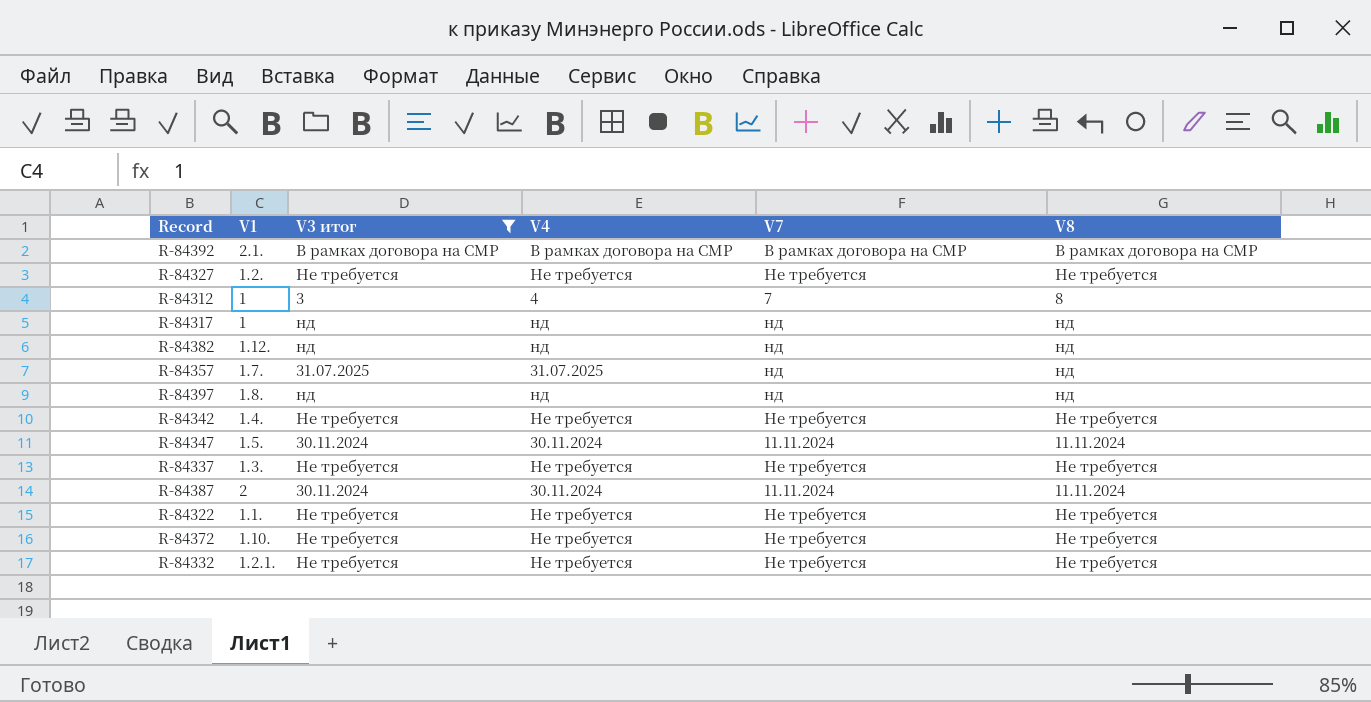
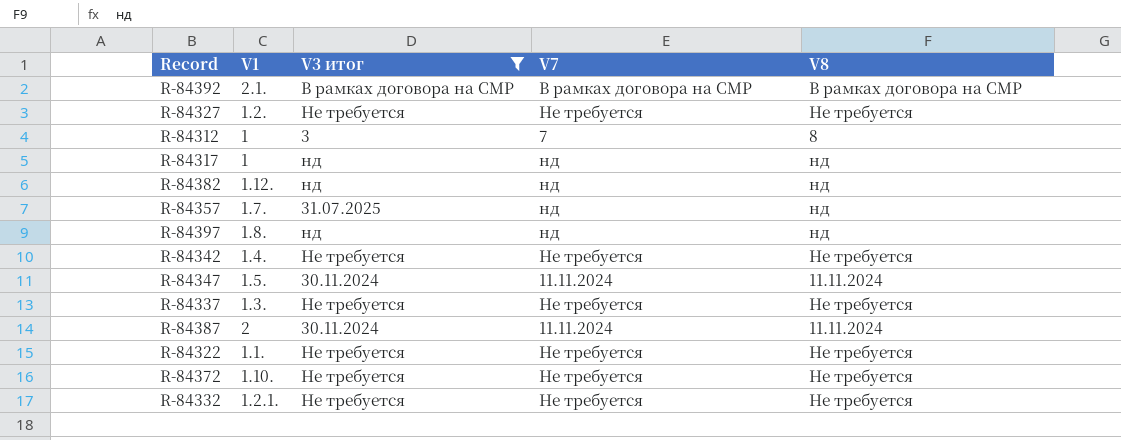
column V4 | position: 4 -> none

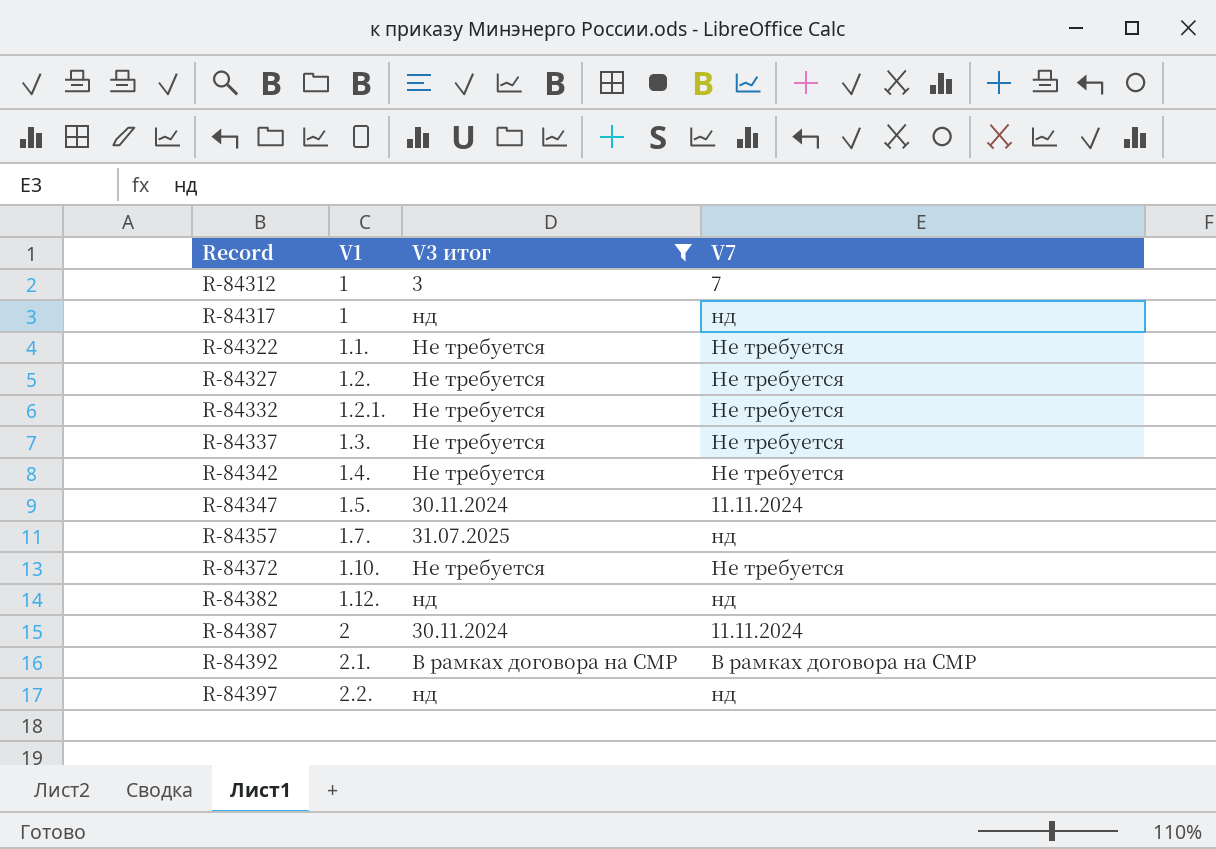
row order: none -> Record ascending
column V8 | position: 5 -> none
R-84397 | V1: 1.8. -> 2.2.

